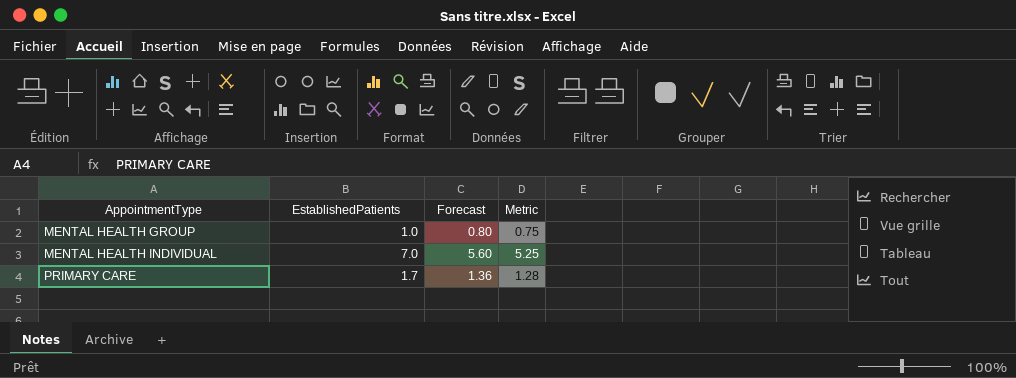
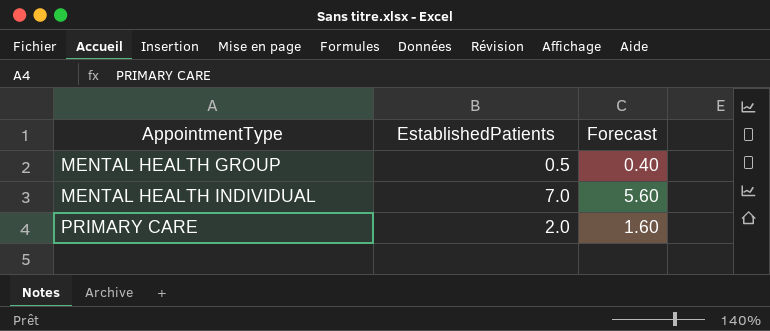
column Metric | formula: [EstablishedPatients] * 0.75 -> none
MENTAL HEALTH GROUP | EstablishedPatients: 1.0 -> 0.5
MENTAL HEALTH GROUP | Forecast: 0.80 -> 0.40
PRIMARY CARE | EstablishedPatients: 1.7 -> 2.0
PRIMARY CARE | Forecast: 1.36 -> 1.60

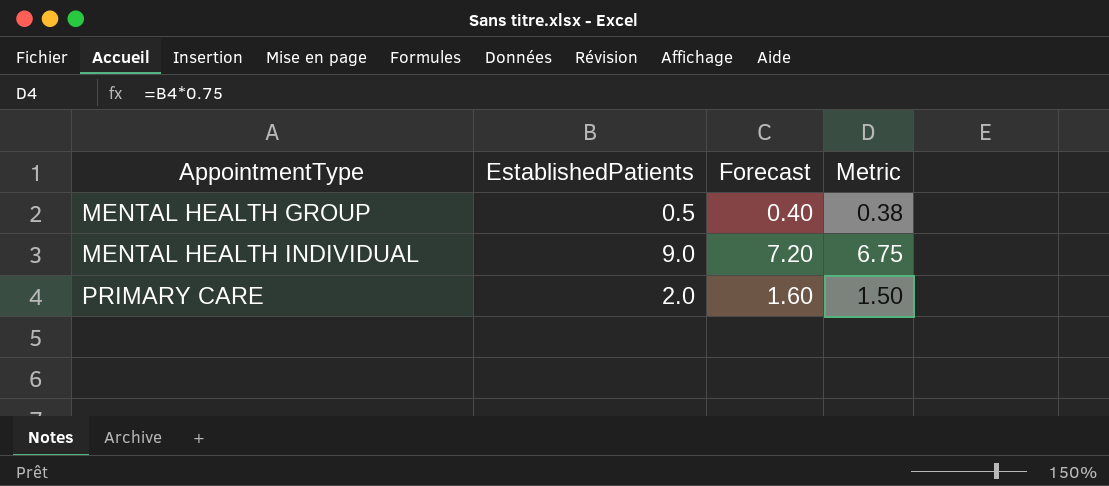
column Metric | formula: none -> [EstablishedPatients] * 0.75
MENTAL HEALTH INDIVIDUAL | EstablishedPatients: 7.0 -> 9.0
MENTAL HEALTH INDIVIDUAL | Forecast: 5.60 -> 7.20

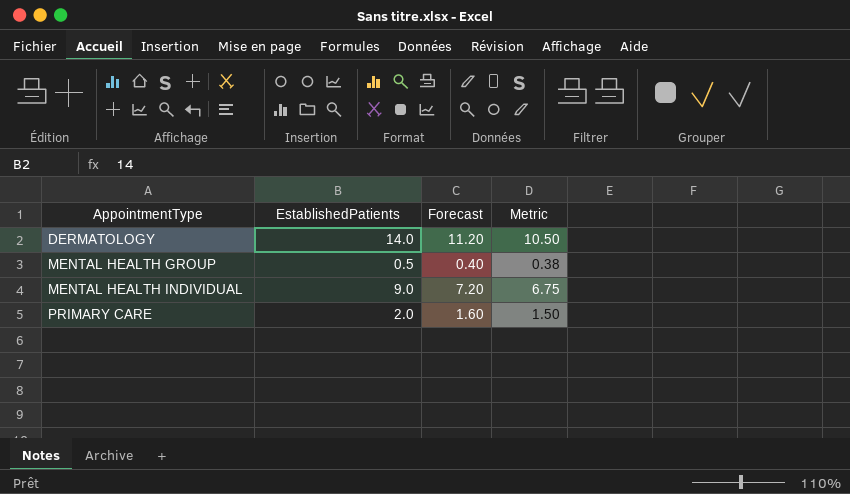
row DERMATOLOGY: none -> 14.0 | 11.20 | 10.50

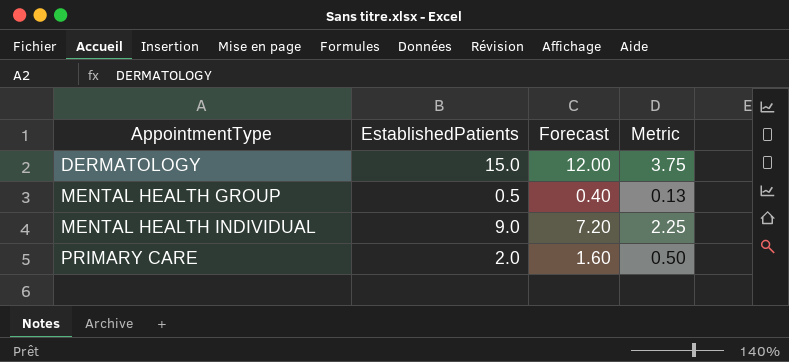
column Metric | formula: [EstablishedPatients] * 0.75 -> [EstablishedPatients] * 0.25
DERMATOLOGY | EstablishedPatients: 14.0 -> 15.0
DERMATOLOGY | Forecast: 11.20 -> 12.00

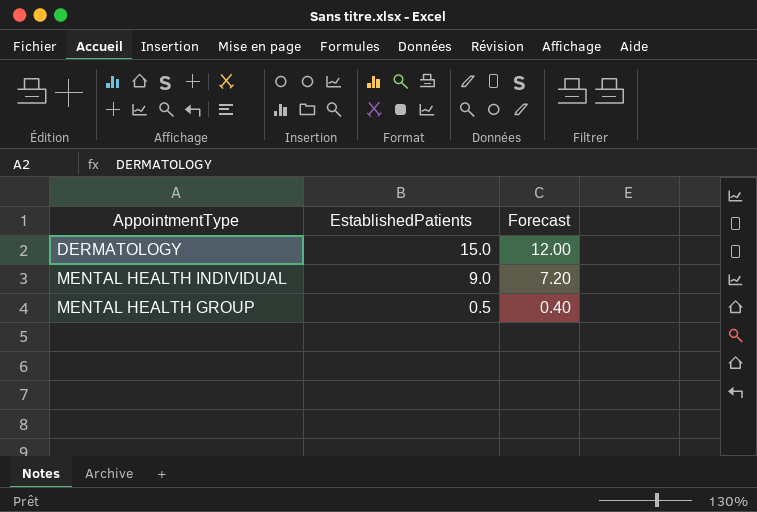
row order: AppointmentType ascending -> EstablishedPatients descending
column Metric | formula: [EstablishedPatients] * 0.25 -> none
row PRIMARY CARE: 2.0 | 1.60 | 0.50 -> none

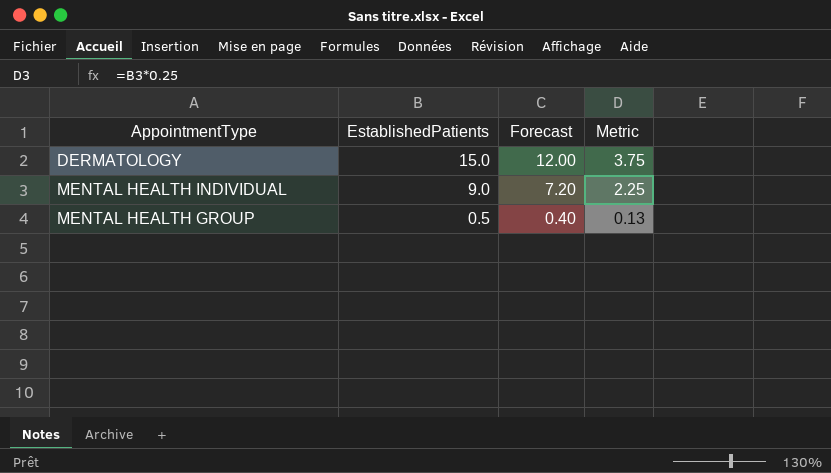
column Metric | formula: none -> [EstablishedPatients] * 0.25

